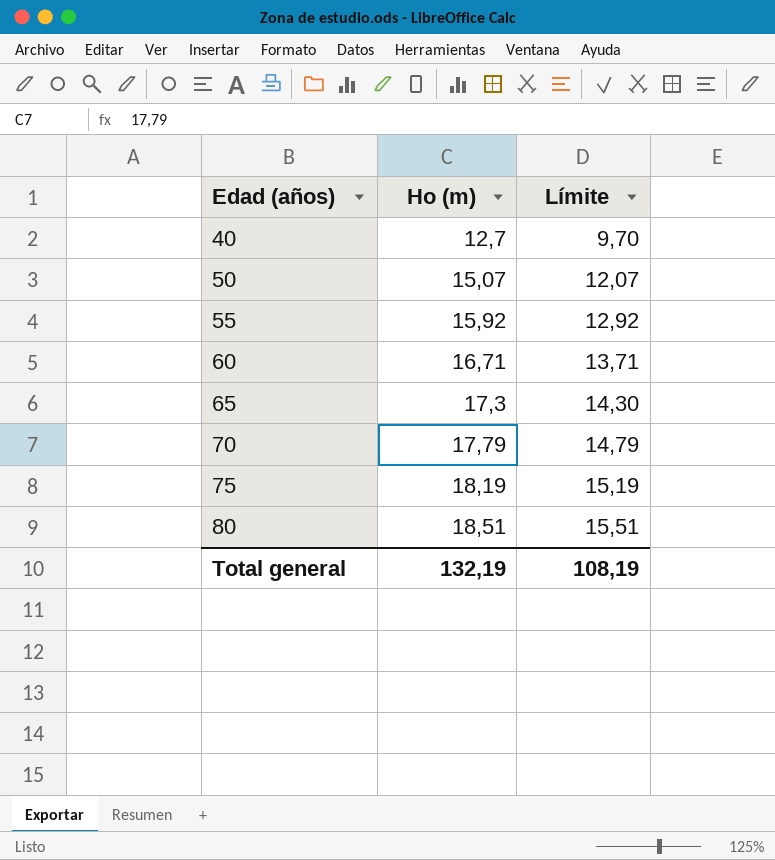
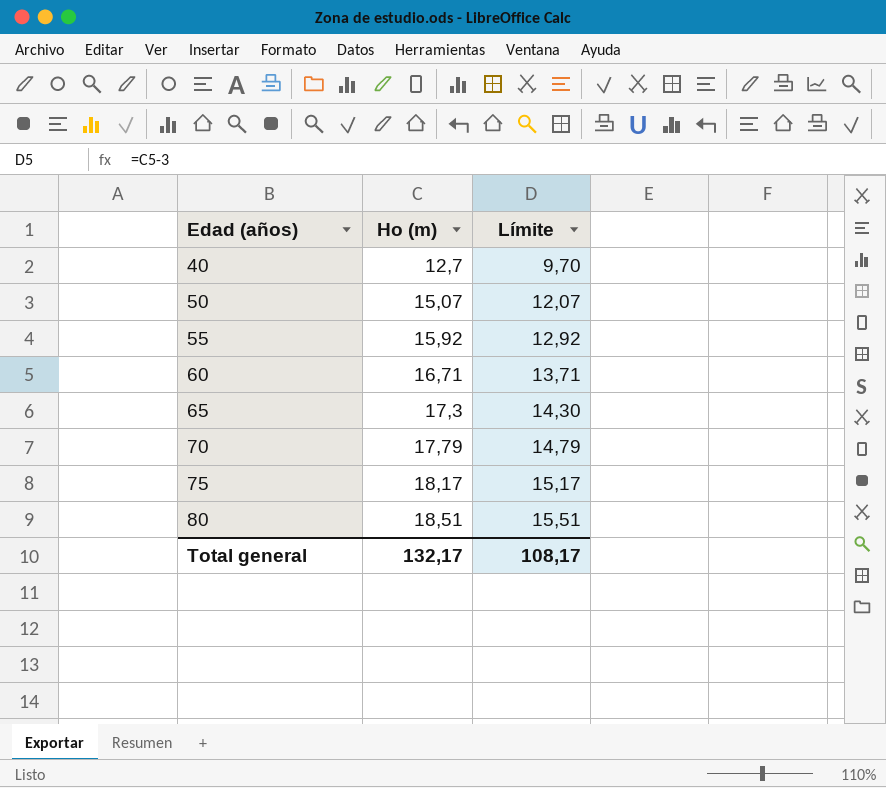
75 | Ho (m): 18,19 -> 18,17
75 | Límite: 15,19 -> 15,17
Total general | Ho (m): 132,19 -> 132,17
Total general | Límite: 108,19 -> 108,17

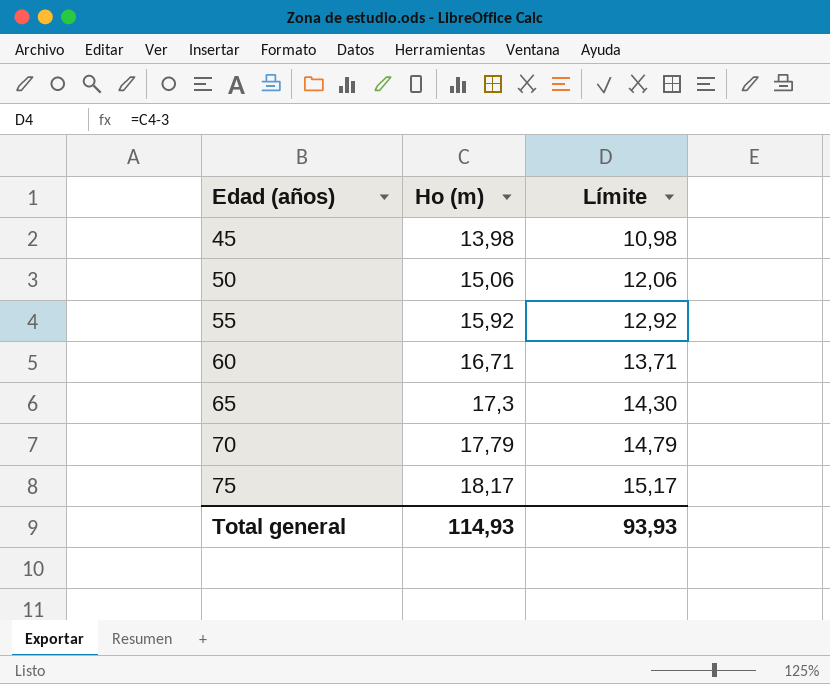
row 40: 12,7 | 9,70 -> none
row 80: 18,51 | 15,51 -> none
row 45: none -> 13,98 | 10,98
50 | Ho (m): 15,07 -> 15,06
50 | Límite: 12,07 -> 12,06
Total general | Ho (m): 132,17 -> 114,93
Total general | Límite: 108,17 -> 93,93

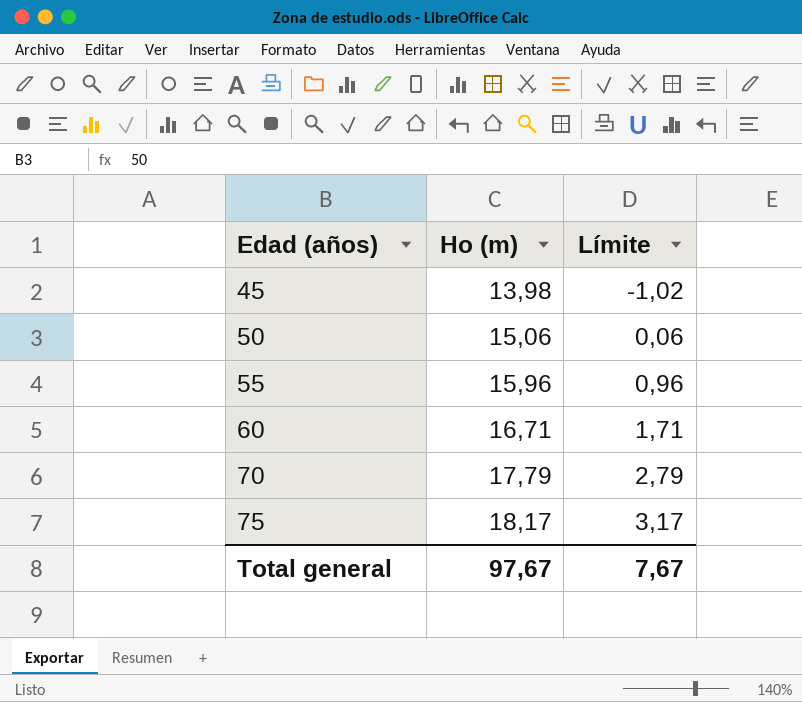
column Límite | formula: [Ho (m)] - 3 -> [Ho (m)] - 15
row 65: 17,3 | 14,30 -> none
55 | Ho (m): 15,92 -> 15,96
Total general | Ho (m): 114,93 -> 97,67
Total general | Límite: 93,93 -> 7,67

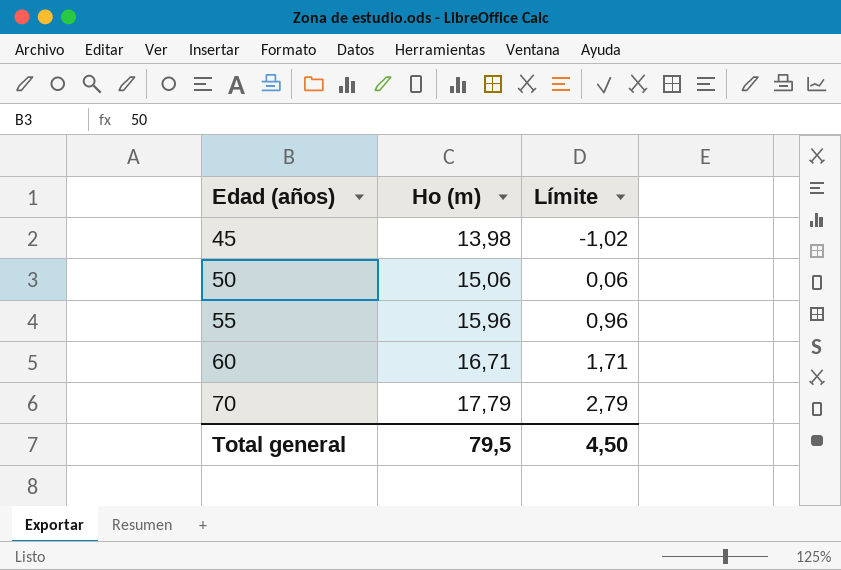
row 75: 18,17 | 3,17 -> none
Total general | Ho (m): 97,67 -> 79,5
Total general | Límite: 7,67 -> 4,50

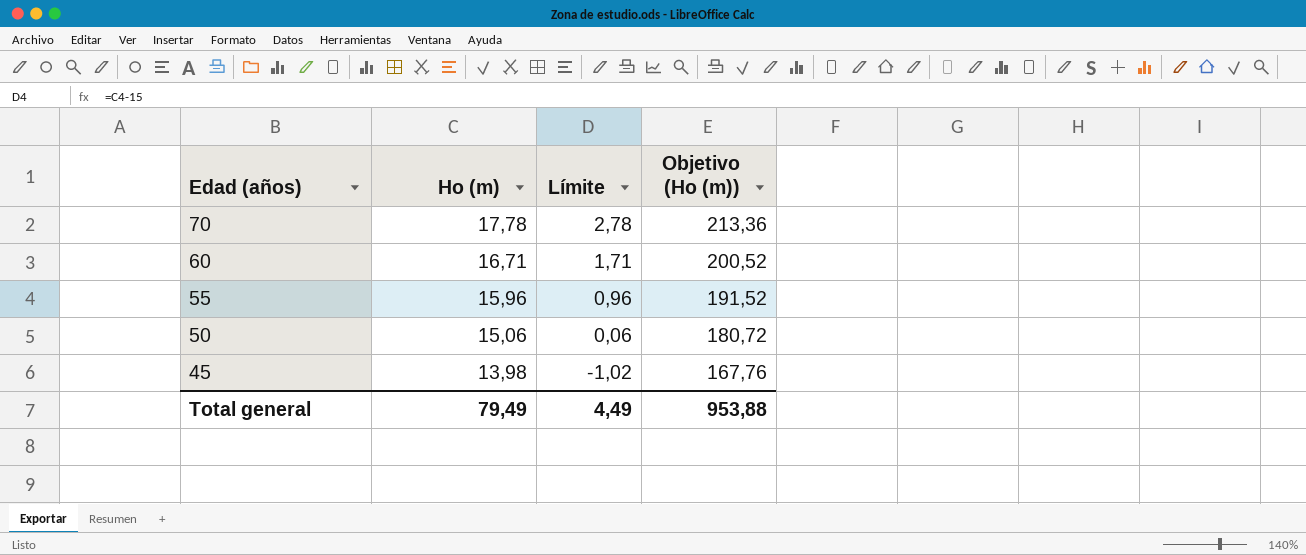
row order: Edad (años) ascending -> Edad (años) descending
column Objetivo (Ho (m)) | formula: none -> [Ho (m)] * 12
70 | Ho (m): 17,79 -> 17,78
70 | Límite: 2,79 -> 2,78
Total general | Ho (m): 79,5 -> 79,49
Total general | Límite: 4,50 -> 4,49

